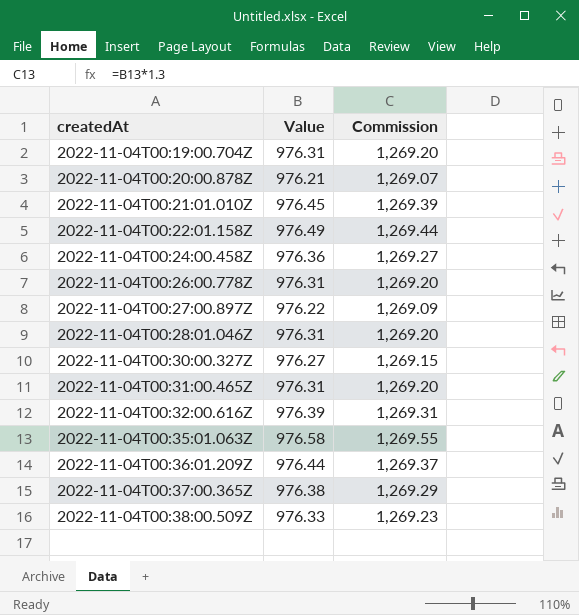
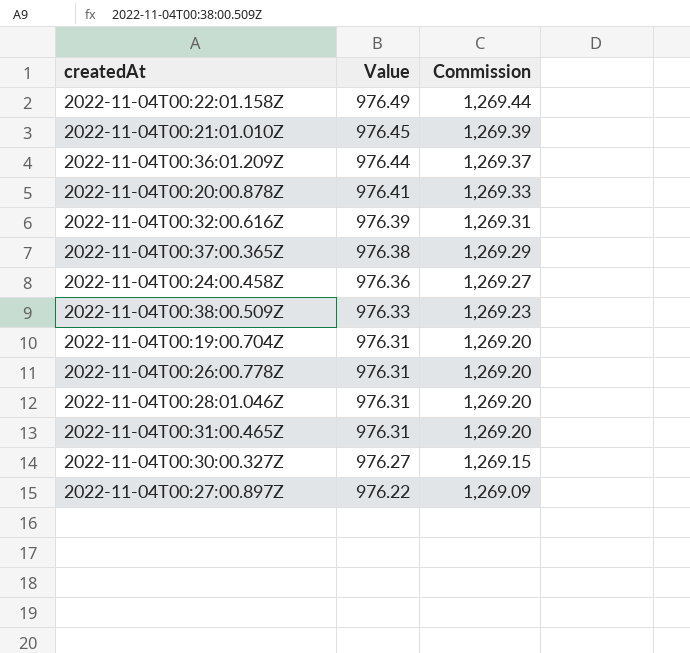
row order: createdAt ascending -> Value descending
row 2022-11-04T00:35:01.063Z: 976.58 | 1,269.55 -> none
2022-11-04T00:20:00.878Z | Value: 976.21 -> 976.41
2022-11-04T00:20:00.878Z | Commission: 1,269.07 -> 1,269.33

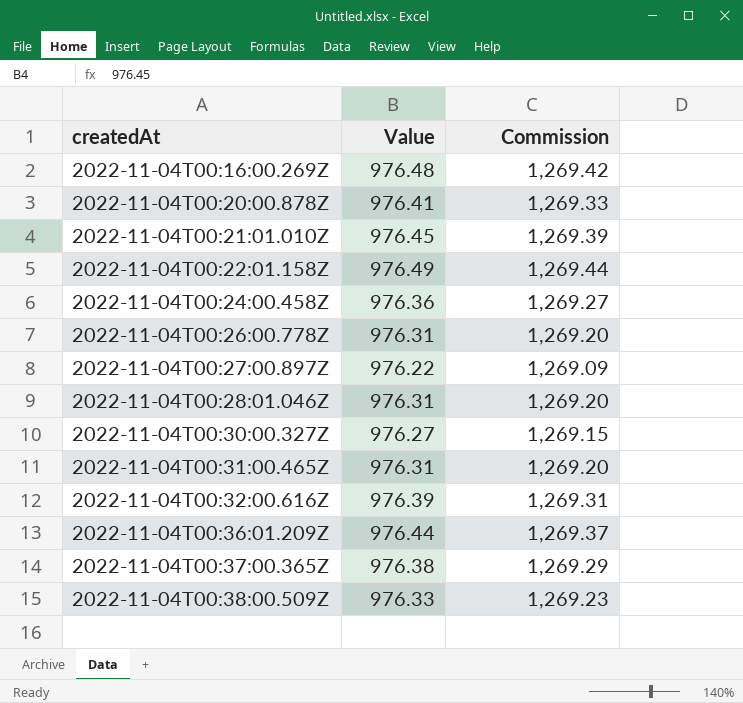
row order: Value descending -> createdAt ascending
row 2022-11-04T00:19:00.704Z: 976.31 | 1,269.20 -> none
row 2022-11-04T00:16:00.269Z: none -> 976.48 | 1,269.42

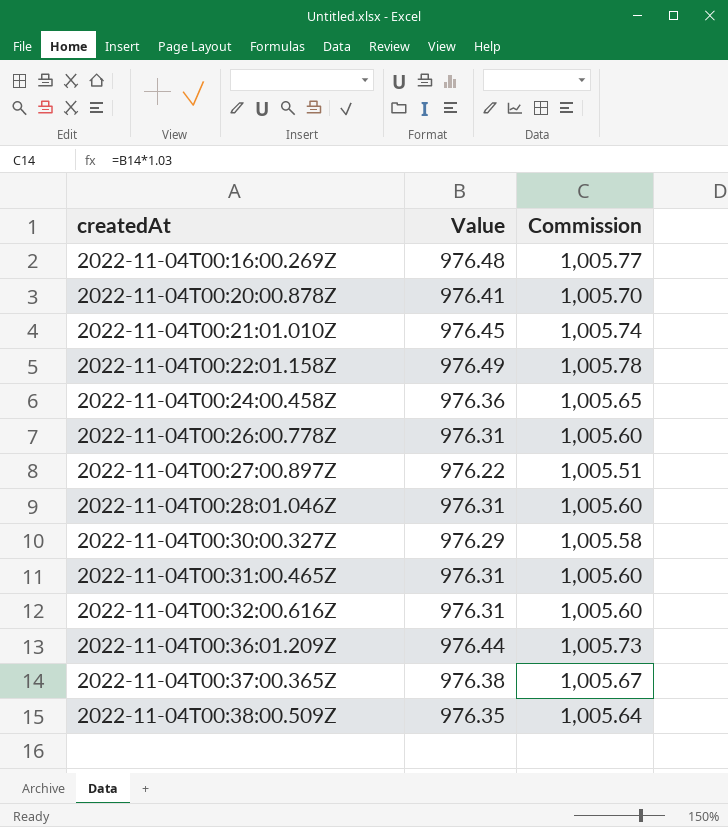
column Commission | formula: [Value] * 1.3 -> [Value] * 1.03
2022-11-04T00:30:00.327Z | Value: 976.27 -> 976.29
2022-11-04T00:32:00.616Z | Value: 976.39 -> 976.31
2022-11-04T00:38:00.509Z | Value: 976.33 -> 976.35

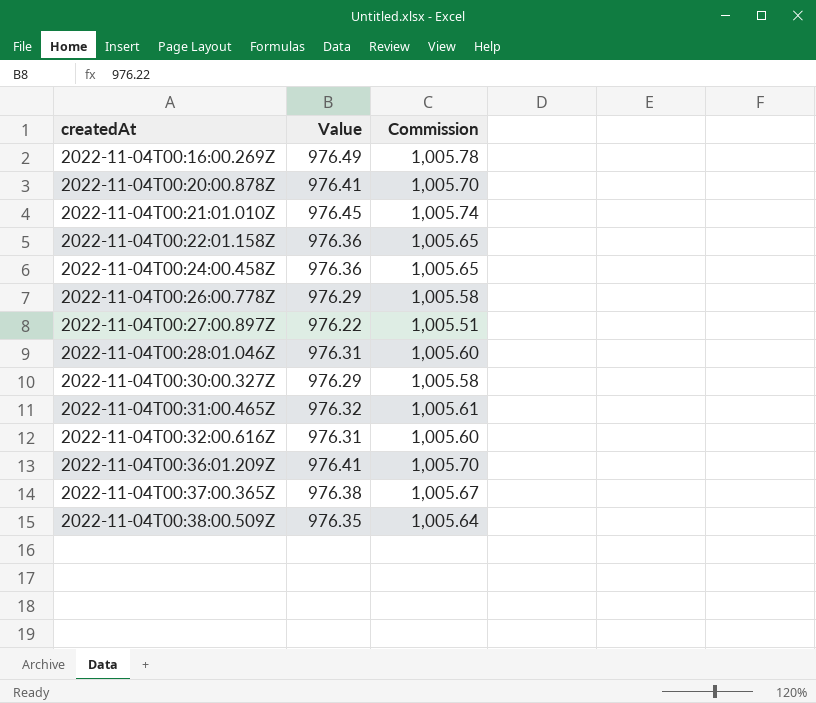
2022-11-04T00:16:00.269Z | Value: 976.48 -> 976.49
2022-11-04T00:16:00.269Z | Commission: 1,005.77 -> 1,005.78
2022-11-04T00:22:01.158Z | Value: 976.49 -> 976.36
2022-11-04T00:22:01.158Z | Commission: 1,005.78 -> 1,005.65
2022-11-04T00:26:00.778Z | Value: 976.31 -> 976.29
2022-11-04T00:26:00.778Z | Commission: 1,005.60 -> 1,005.58
2022-11-04T00:31:00.465Z | Value: 976.31 -> 976.32
2022-11-04T00:31:00.465Z | Commission: 1,005.60 -> 1,005.61
2022-11-04T00:36:01.209Z | Value: 976.44 -> 976.41
2022-11-04T00:36:01.209Z | Commission: 1,005.73 -> 1,005.70

